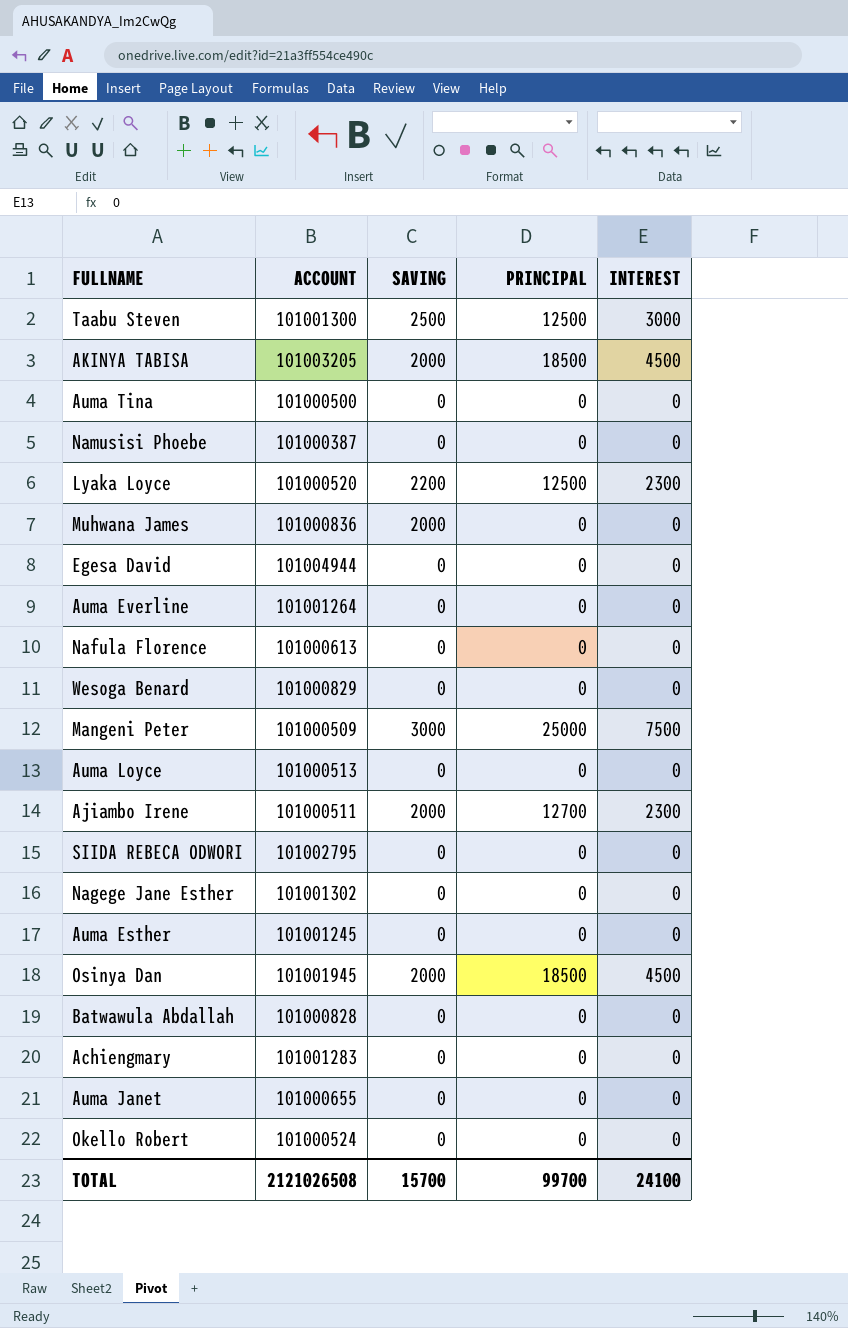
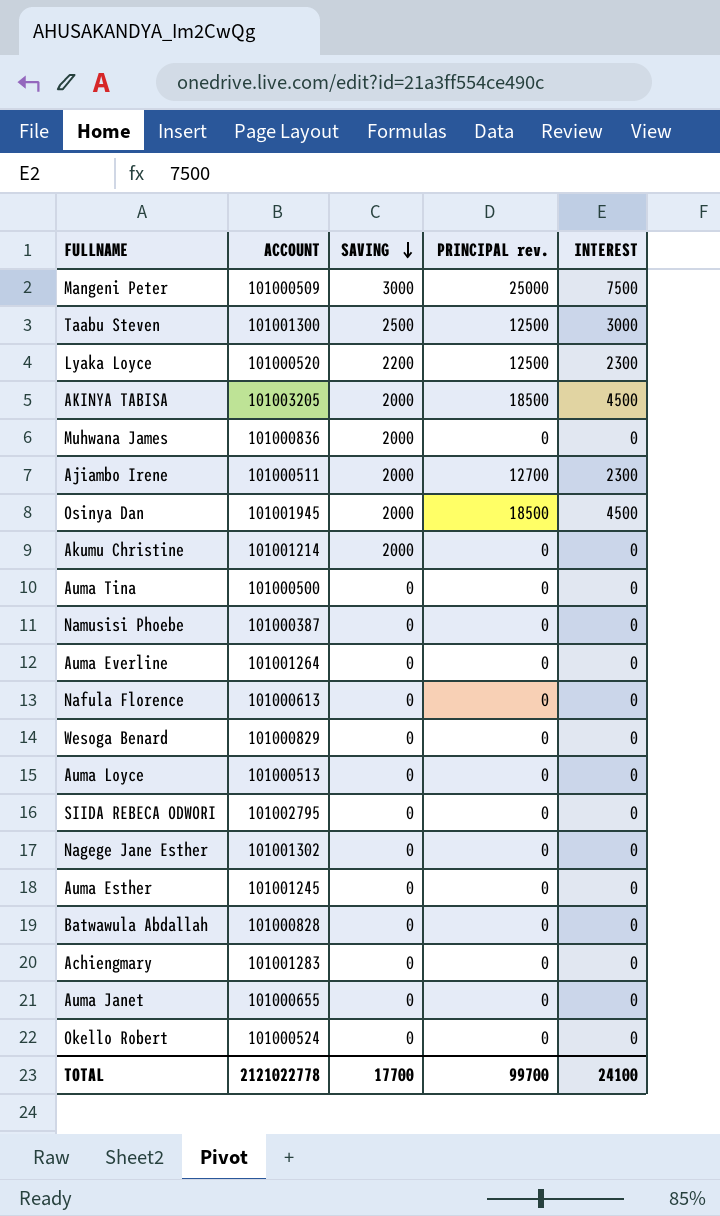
row order: none -> SAVING descending
column name: PRINCIPAL -> PRINCIPAL rev.
row Egesa David: 101004944 | 0 | 0 | 0 -> none
row Akumu Christine: none -> 101001214 | 2000 | 0 | 0
TOTAL | ACCOUNT: 2121026508 -> 2121022778
TOTAL | SAVING: 15700 -> 17700

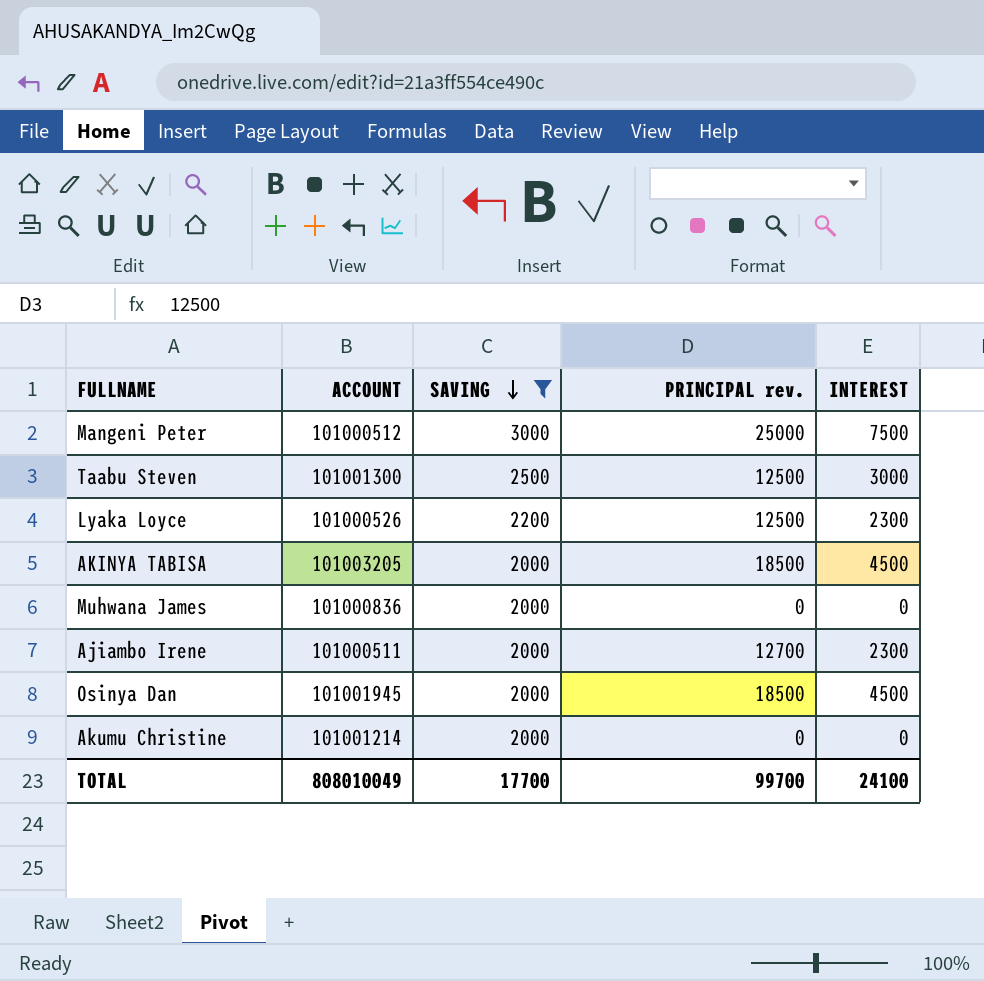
filter: none -> SAVING != 0
Mangeni Peter | ACCOUNT: 101000509 -> 101000512
Lyaka Loyce | ACCOUNT: 101000520 -> 101000526
TOTAL | ACCOUNT: 2121022778 -> 808010049

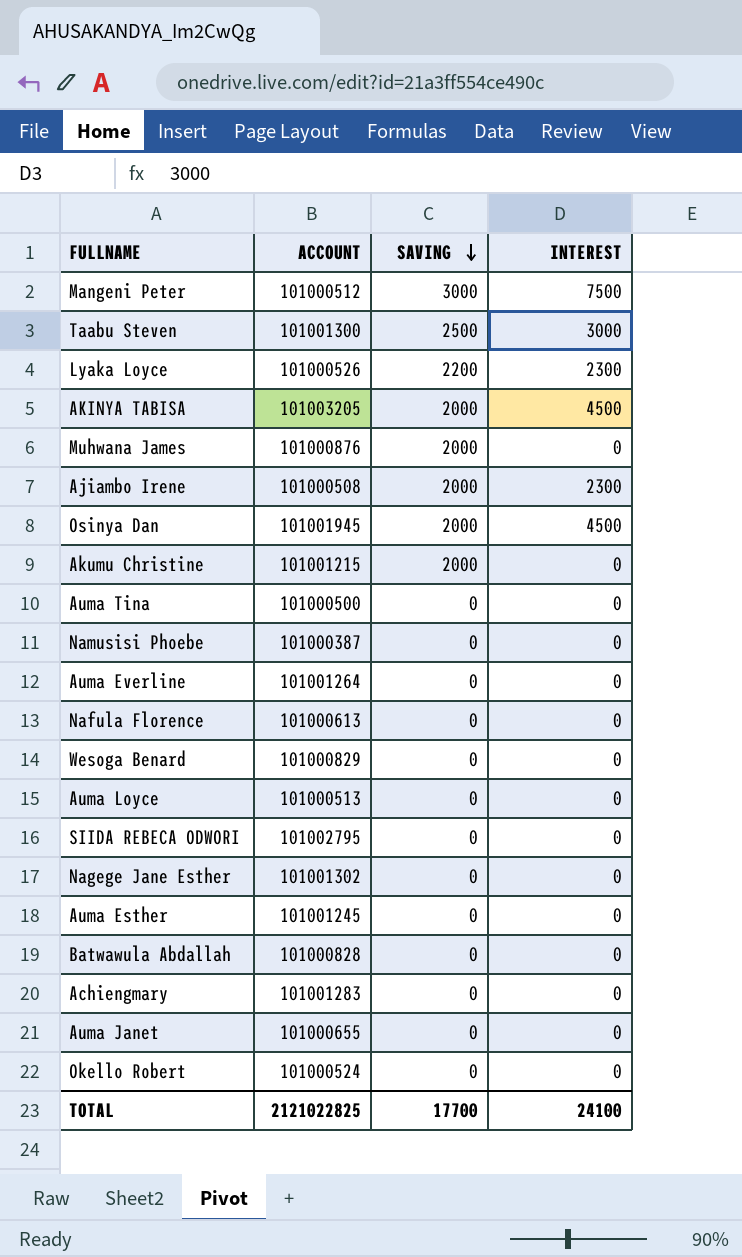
filter: SAVING != 0 -> none
column PRINCIPAL rev. | position: 4 -> none
Muhwana James | ACCOUNT: 101000836 -> 101000876
Ajiambo Irene | ACCOUNT: 101000511 -> 101000508
Akumu Christine | ACCOUNT: 101001214 -> 101001215
TOTAL | ACCOUNT: 808010049 -> 2121022825

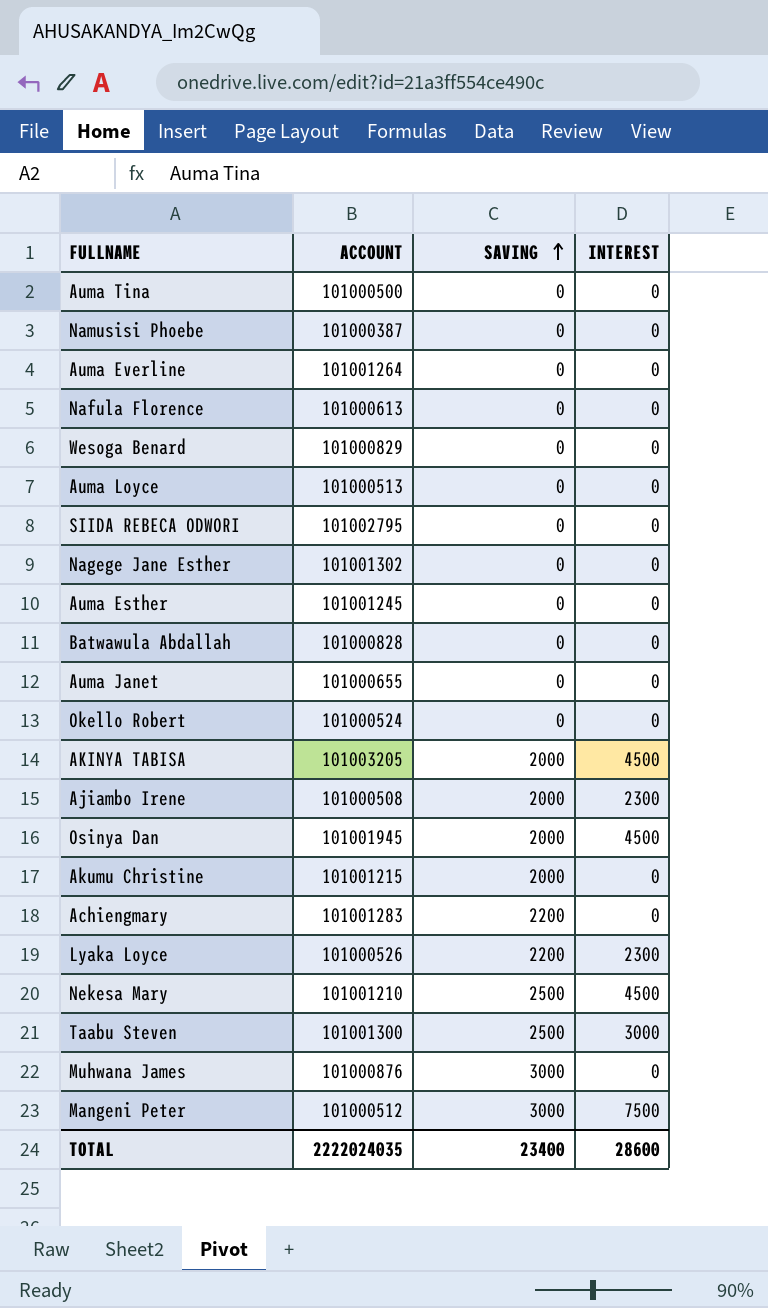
row order: SAVING descending -> SAVING ascending
Achiengmary | SAVING: 0 -> 2200
row Nekesa Mary: none -> 101001210 | 2500 | 4500
Muhwana James | SAVING: 2000 -> 3000
TOTAL | ACCOUNT: 2121022825 -> 2222024035
TOTAL | SAVING: 17700 -> 23400
TOTAL | INTEREST: 24100 -> 28600

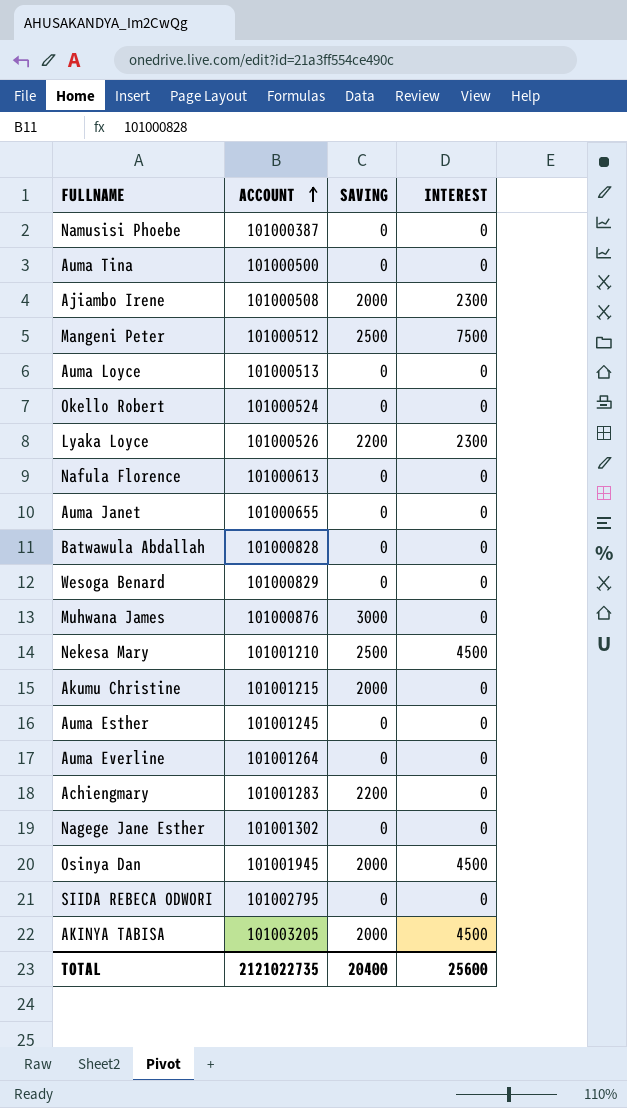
row order: SAVING ascending -> ACCOUNT ascending
row Taabu Steven: 101001300 | 2500 | 3000 -> none
Mangeni Peter | SAVING: 3000 -> 2500
TOTAL | ACCOUNT: 2222024035 -> 2121022735
TOTAL | SAVING: 23400 -> 20400
TOTAL | INTEREST: 28600 -> 25600

